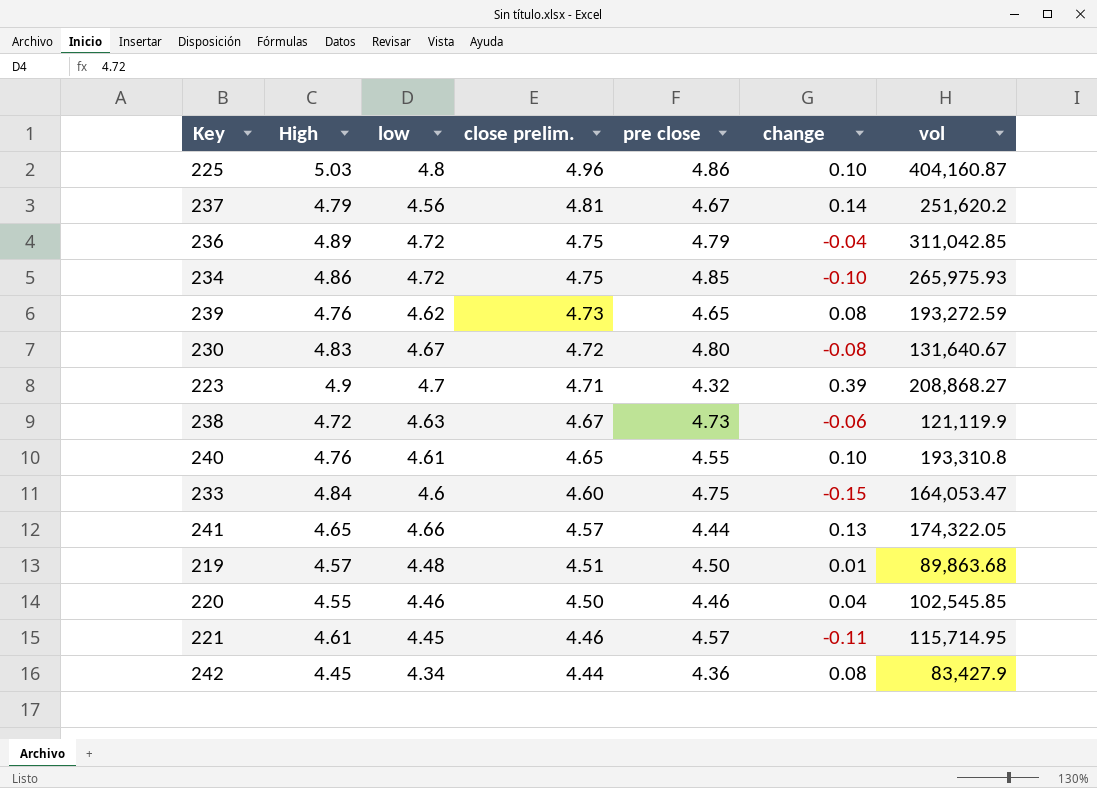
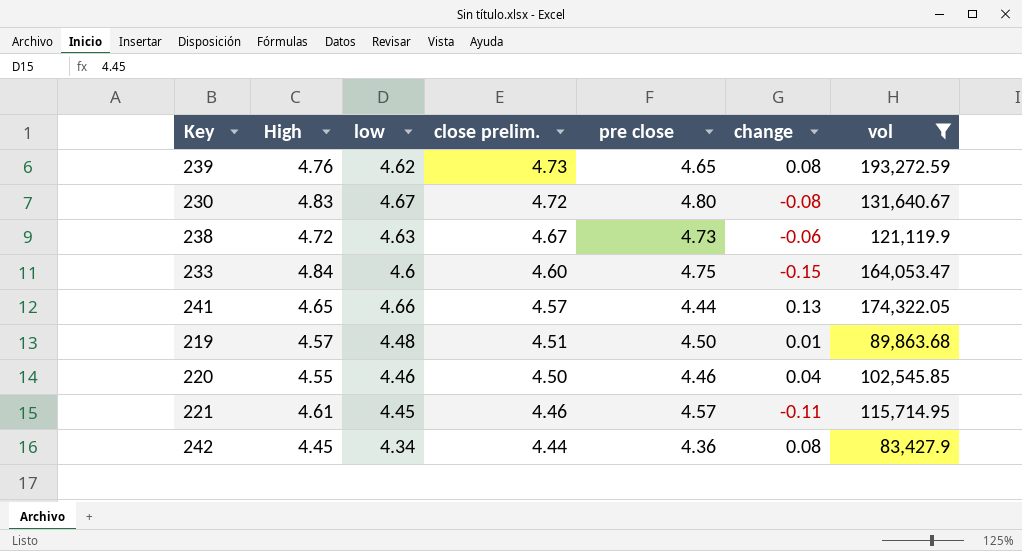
filter: none -> vol <= 193,272.59

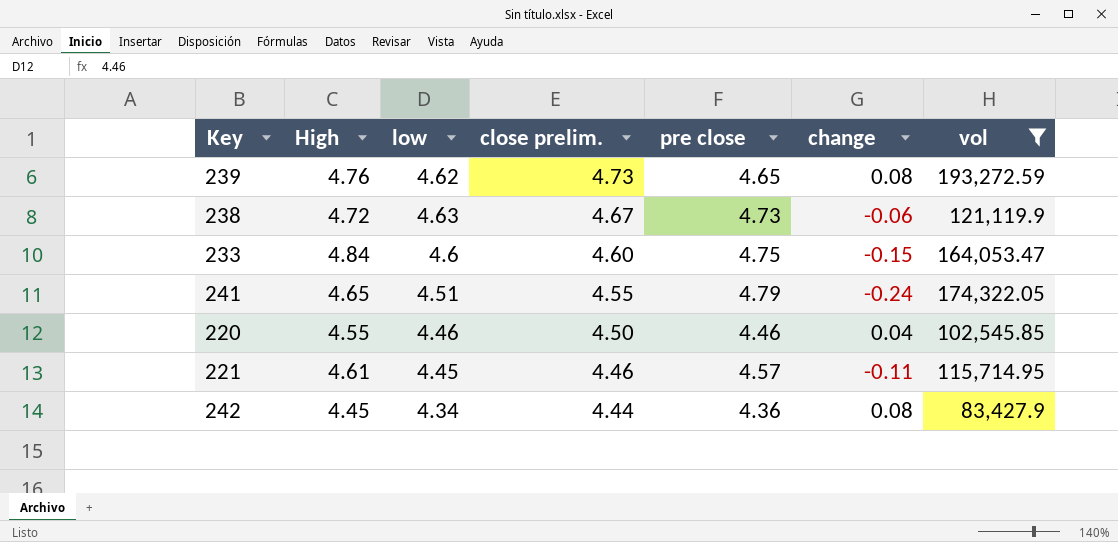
row 230: 4.83 | 4.67 | 4.72 | 4.80 | -0.08 | 131,640.67 -> none
row 219: 4.57 | 4.48 | 4.51 | 4.50 | 0.01 | 89,863.68 -> none
241 | low: 4.66 -> 4.51
241 | close prelim.: 4.57 -> 4.55
241 | pre close: 4.44 -> 4.79
241 | change: 0.13 -> -0.24

